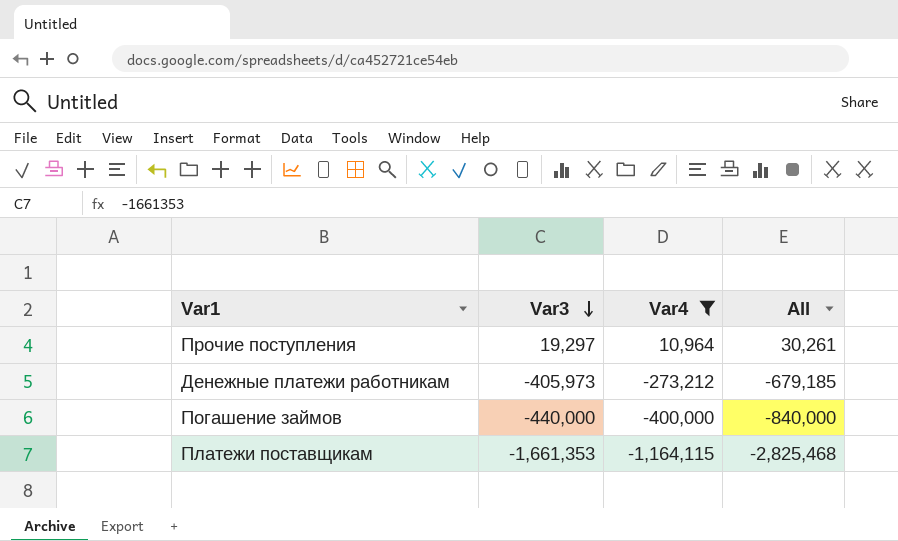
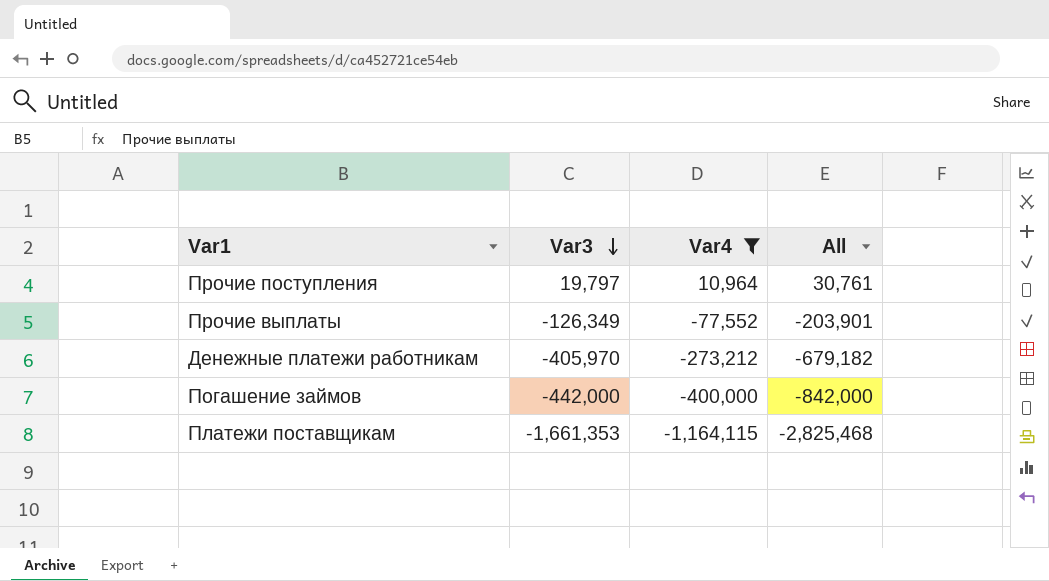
Прочие поступления | Var3: 19,297 -> 19,797
Прочие поступления | All: 30,261 -> 30,761
row Прочие выплаты: none -> -126,349 | -77,552 | -203,901
Денежные платежи работникам | Var3: -405,973 -> -405,970
Денежные платежи работникам | All: -679,185 -> -679,182
Погашение займов | Var3: -440,000 -> -442,000
Погашение займов | All: -840,000 -> -842,000

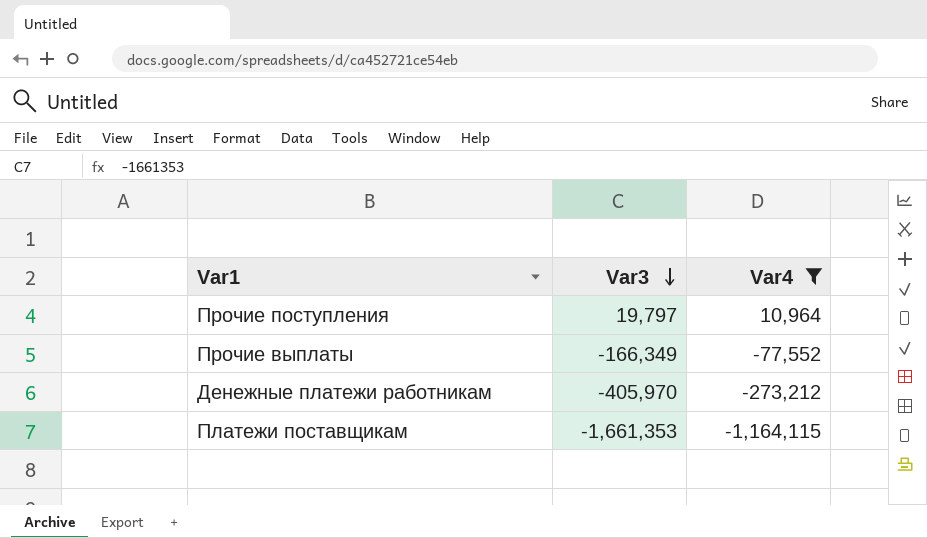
column All | formula: [Var3] + [Var4] -> none
row Погашение займов: -442,000 | -400,000 | -842,000 -> none
Прочие выплаты | Var3: -126,349 -> -166,349

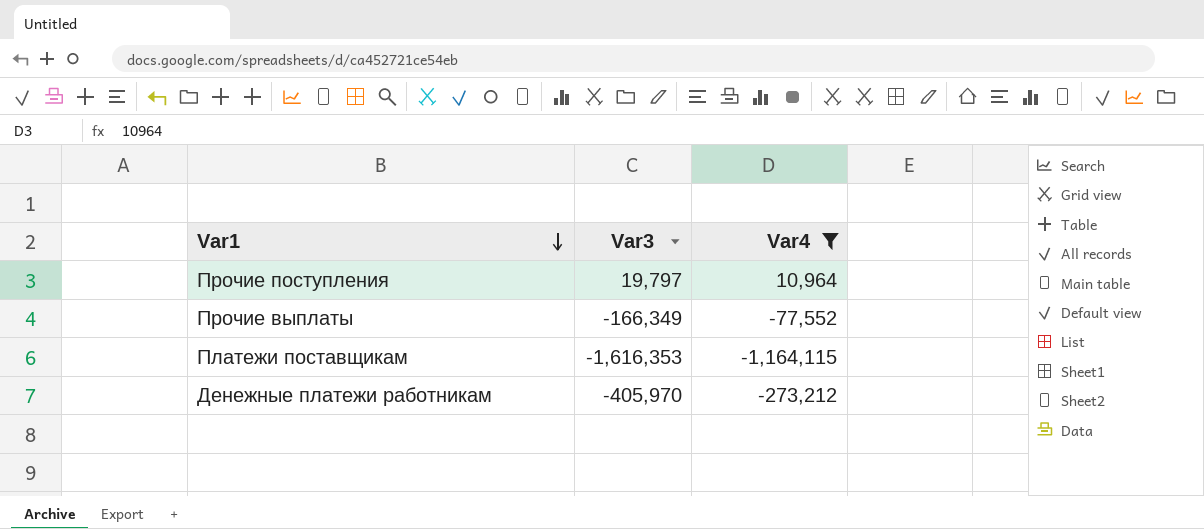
row order: Var3 descending -> Var1 descending
Платежи поставщикам | Var3: -1,661,353 -> -1,616,353

